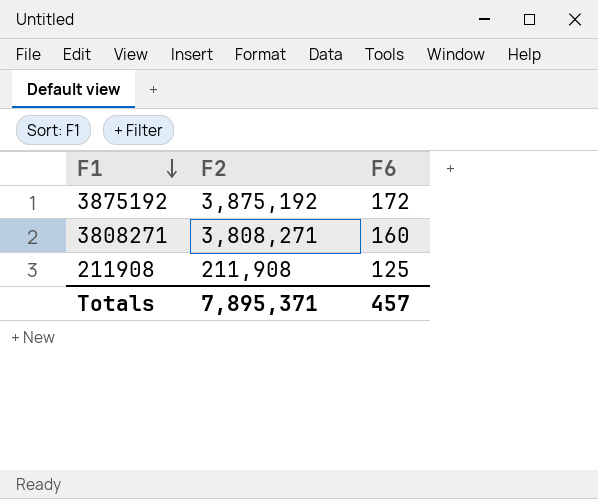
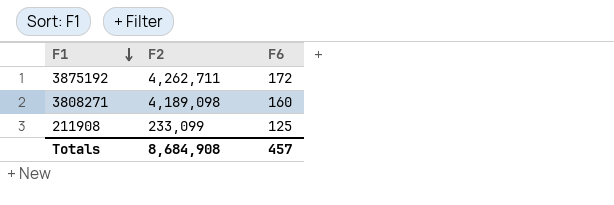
3875192 | F2: 3,875,192 -> 4,262,711
3808271 | F2: 3,808,271 -> 4,189,098
211908 | F2: 211,908 -> 233,099
Totals | F2: 7,895,371 -> 8,684,908

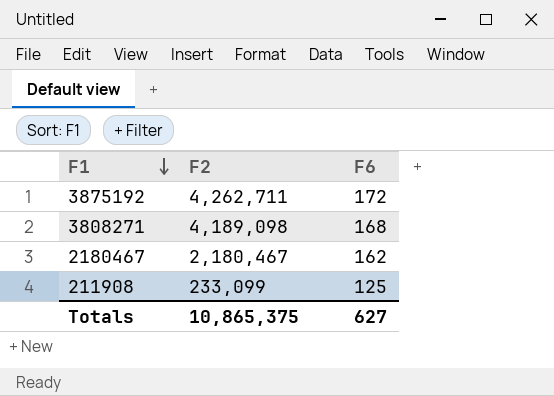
3808271 | F6: 160 -> 168
row 2180467: none -> 2,180,467 | 162
Totals | F2: 8,684,908 -> 10,865,375
Totals | F6: 457 -> 627

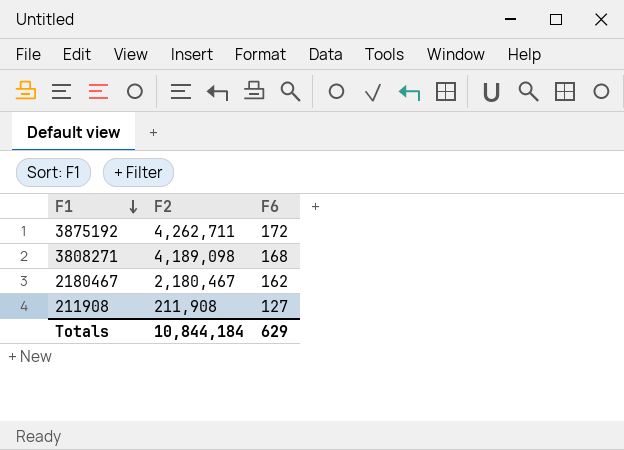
211908 | F2: 233,099 -> 211,908
211908 | F6: 125 -> 127
Totals | F2: 10,865,375 -> 10,844,184
Totals | F6: 627 -> 629

